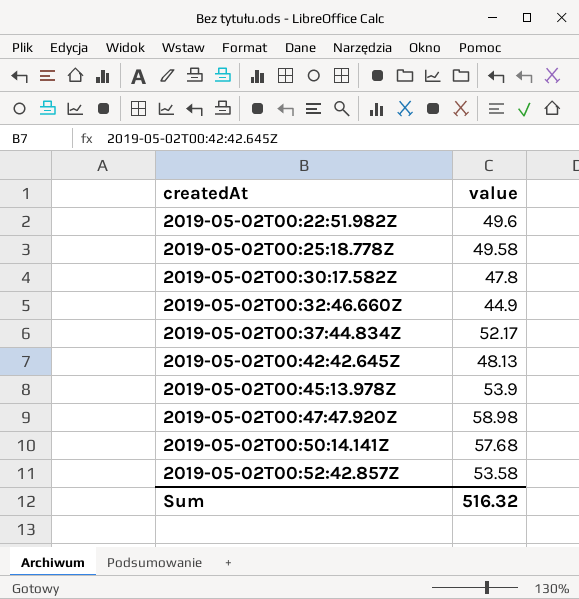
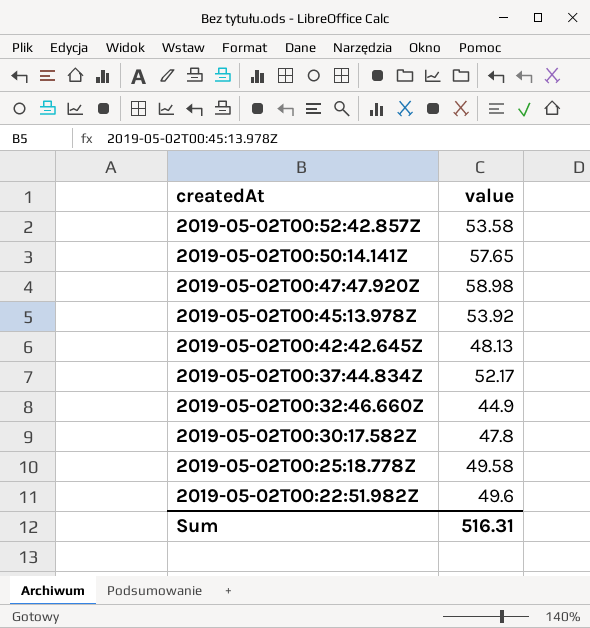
row order: createdAt ascending -> createdAt descending
2019-05-02T00:50:14.141Z | value: 57.68 -> 57.65
2019-05-02T00:45:13.978Z | value: 53.9 -> 53.92
Sum | value: 516.32 -> 516.31

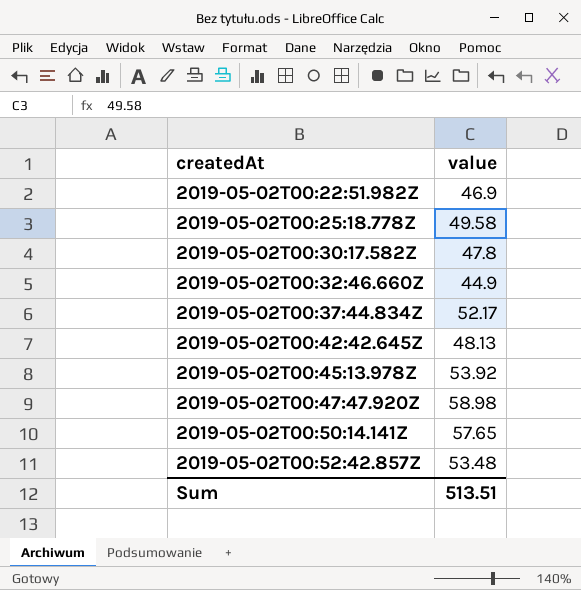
row order: createdAt descending -> createdAt ascending
2019-05-02T00:22:51.982Z | value: 49.6 -> 46.9
2019-05-02T00:52:42.857Z | value: 53.58 -> 53.48
Sum | value: 516.31 -> 513.51

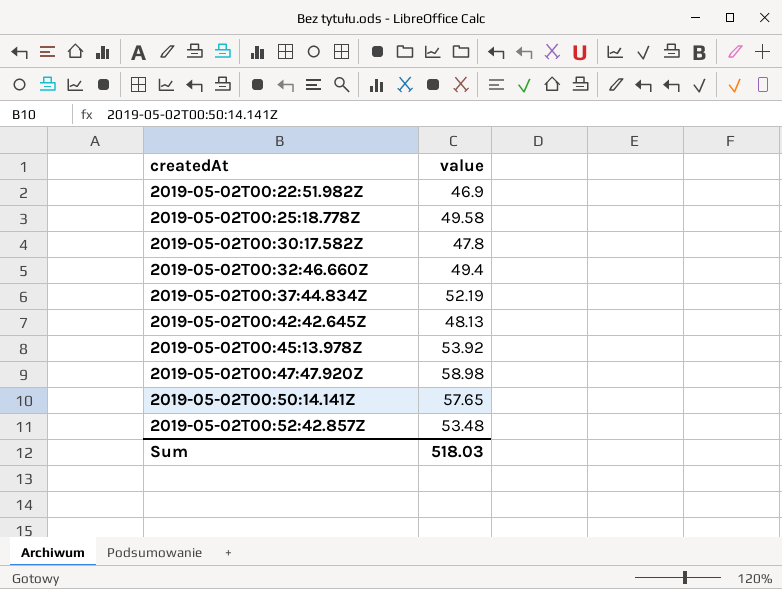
2019-05-02T00:32:46.660Z | value: 44.9 -> 49.4
2019-05-02T00:37:44.834Z | value: 52.17 -> 52.19
Sum | value: 513.51 -> 518.03

